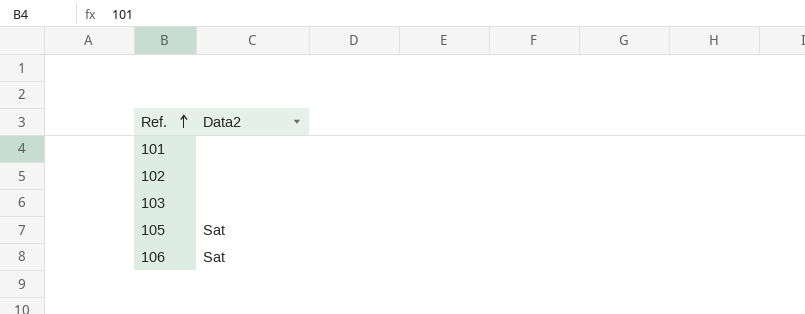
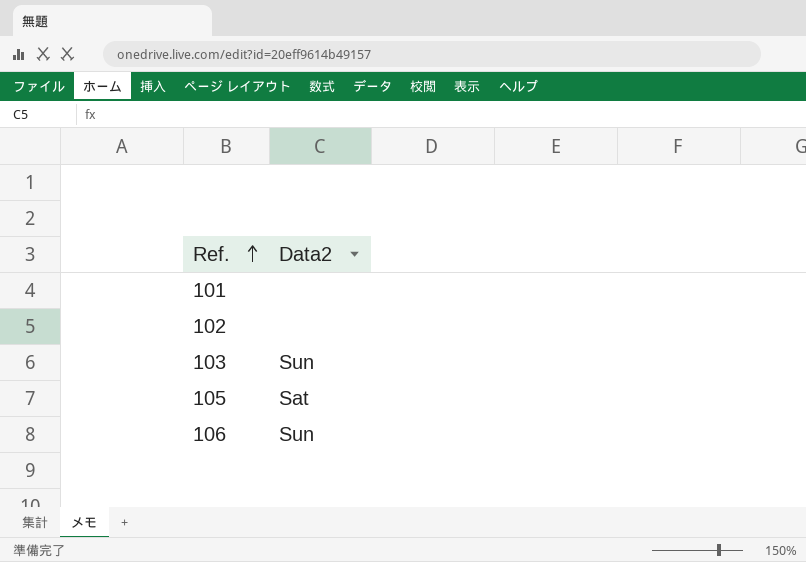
103 | Data2: none -> Sun
106 | Data2: Sat -> Sun

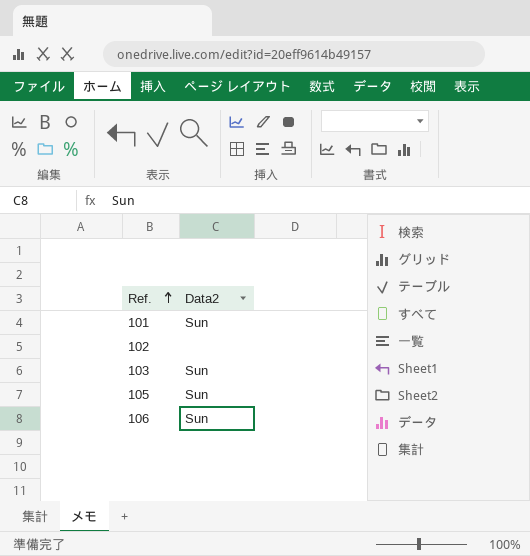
101 | Data2: none -> Sun
105 | Data2: Sat -> Sun

